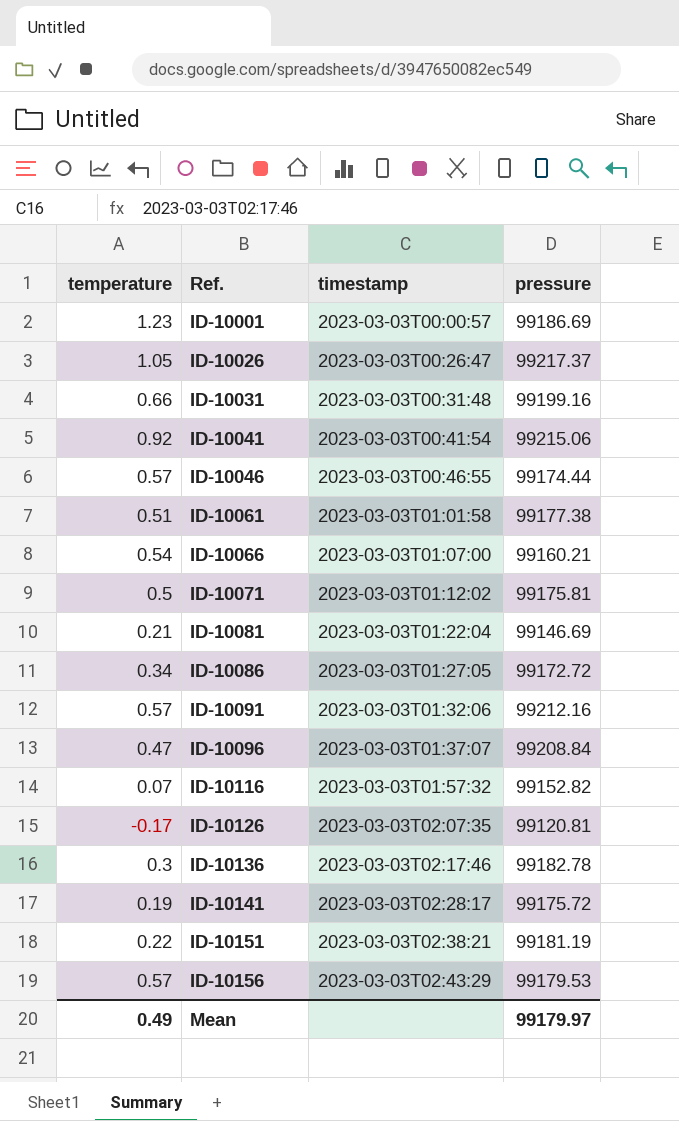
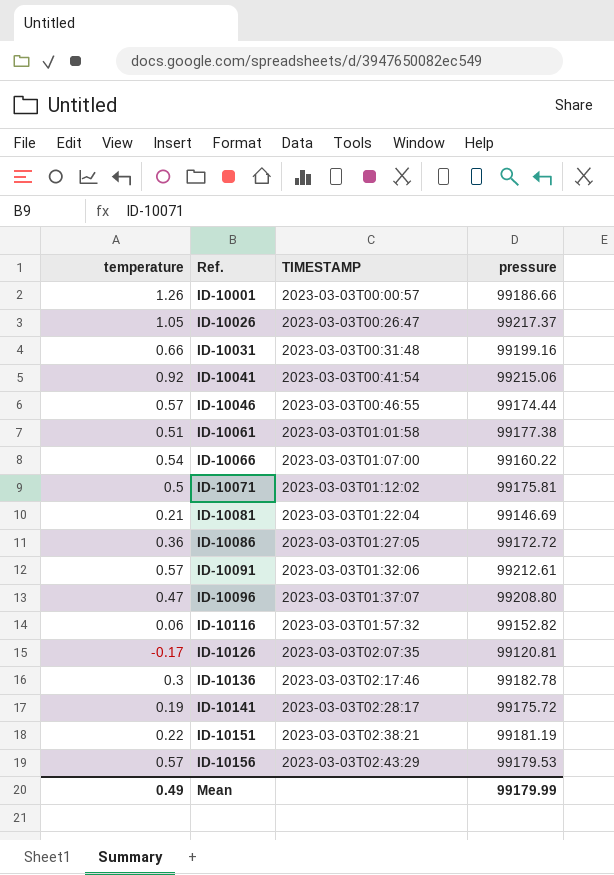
column name: timestamp -> TIMESTAMP
ID-10001 | temperature: 1.23 -> 1.26
ID-10001 | pressure: 99186.69 -> 99186.66
ID-10066 | pressure: 99160.21 -> 99160.22
ID-10086 | temperature: 0.34 -> 0.36
ID-10091 | pressure: 99212.16 -> 99212.61
ID-10096 | pressure: 99208.84 -> 99208.80
ID-10116 | temperature: 0.07 -> 0.06
Mean | pressure: 99179.97 -> 99179.99

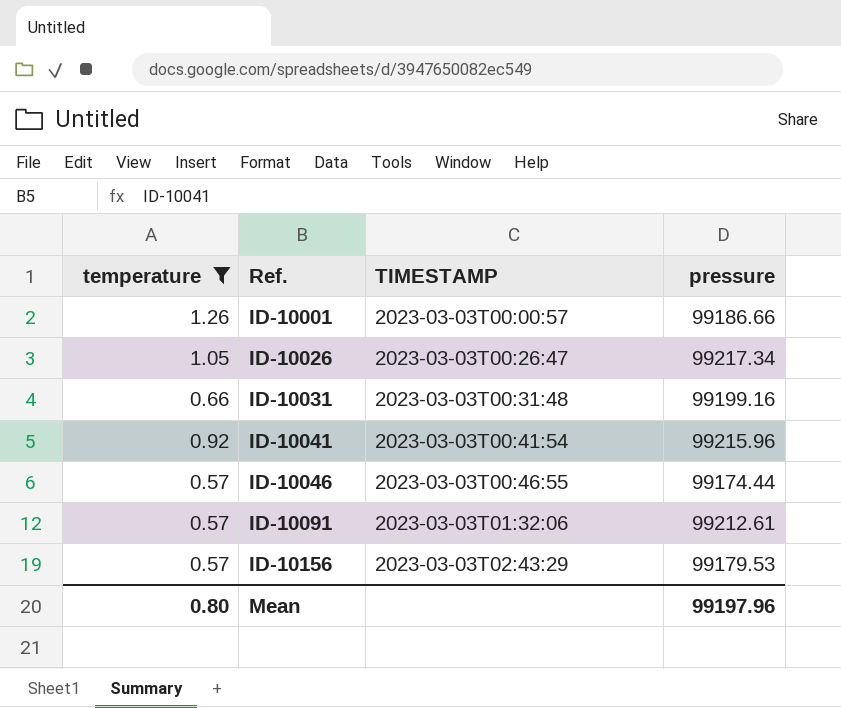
filter: none -> temperature >= 0.57
ID-10026 | pressure: 99217.37 -> 99217.34
ID-10041 | pressure: 99215.06 -> 99215.96
Mean | temperature: 0.49 -> 0.80
Mean | pressure: 99179.99 -> 99197.96

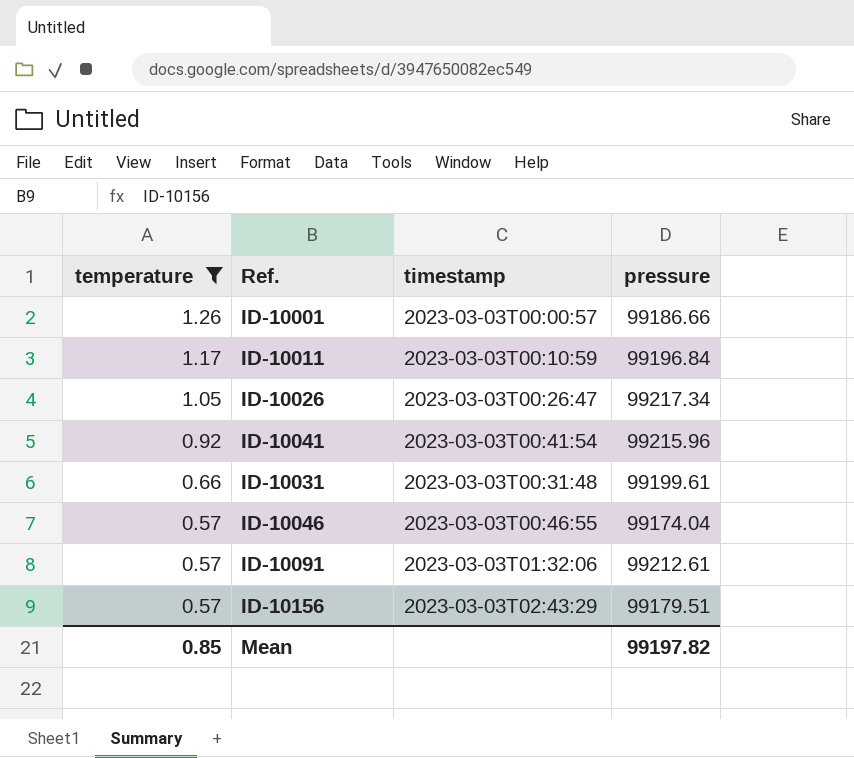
row order: Ref. ascending -> temperature descending
column name: TIMESTAMP -> timestamp
row ID-10011: none -> 1.17 | 2023-03-03T00:10:59 | 99196.84
ID-10031 | pressure: 99199.16 -> 99199.61
ID-10046 | pressure: 99174.44 -> 99174.04
ID-10156 | pressure: 99179.53 -> 99179.51
Mean | temperature: 0.80 -> 0.85
Mean | pressure: 99197.96 -> 99197.82

